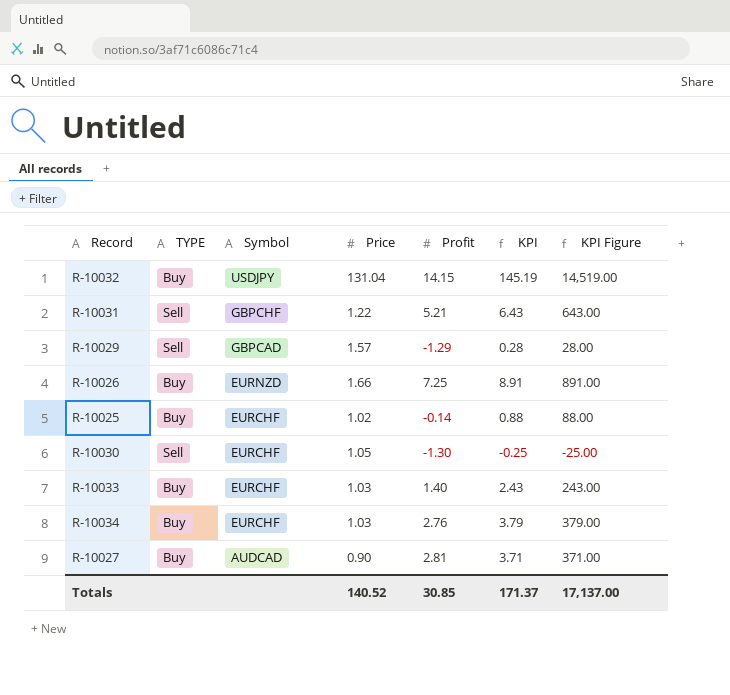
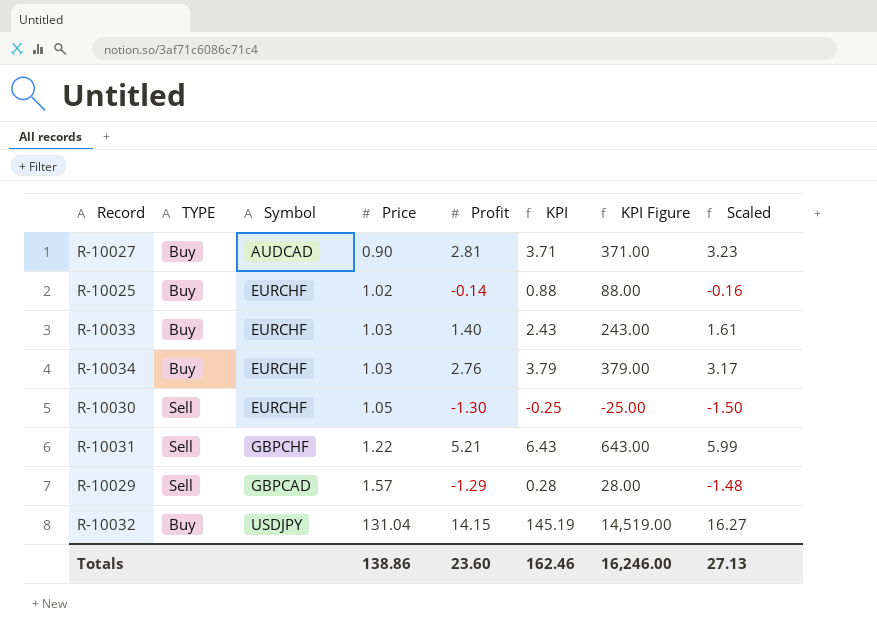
row order: Symbol descending -> Price ascending
column Scaled | formula: none -> [Profit] * 1.15
row R-10026: Buy | EURNZD | 1.66 | 7.25 | 8.91 | 891.00 -> none
Totals | Price: 140.52 -> 138.86
Totals | Profit: 30.85 -> 23.60
Totals | KPI: 171.37 -> 162.46
Totals | KPI Figure: 17,137.00 -> 16,246.00

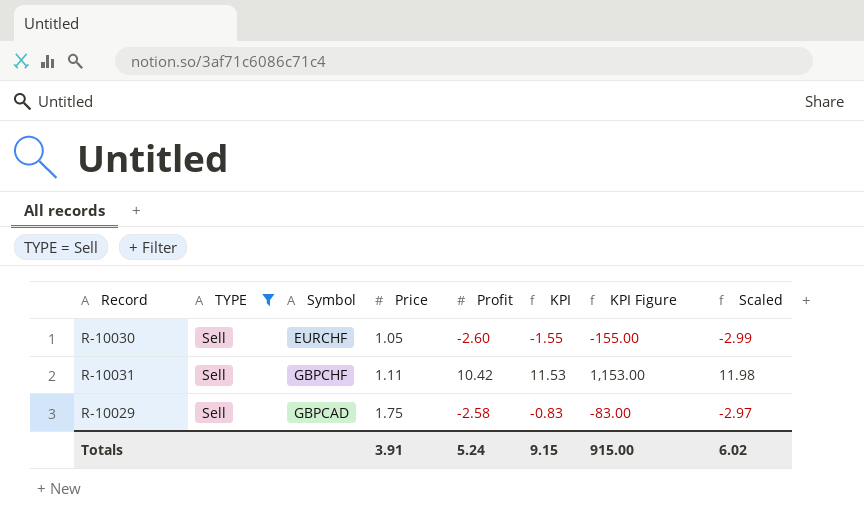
filter: none -> TYPE = Sell
R-10030 | Profit: -1.30 -> -2.60
R-10030 | KPI: -0.25 -> -1.55
R-10030 | KPI Figure: -25.00 -> -155.00
R-10030 | Scaled: -1.50 -> -2.99
R-10031 | Price: 1.22 -> 1.11
R-10031 | Profit: 5.21 -> 10.42
R-10031 | KPI: 6.43 -> 11.53
R-10031 | KPI Figure: 643.00 -> 1,153.00
R-10031 | Scaled: 5.99 -> 11.98
R-10029 | Price: 1.57 -> 1.75
R-10029 | Profit: -1.29 -> -2.58
R-10029 | KPI: 0.28 -> -0.83
R-10029 | KPI Figure: 28.00 -> -83.00
R-10029 | Scaled: -1.48 -> -2.97
Totals | Price: 138.86 -> 3.91
Totals | Profit: 23.60 -> 5.24
Totals | KPI: 162.46 -> 9.15
Totals | KPI Figure: 16,246.00 -> 915.00
Totals | Scaled: 27.13 -> 6.02

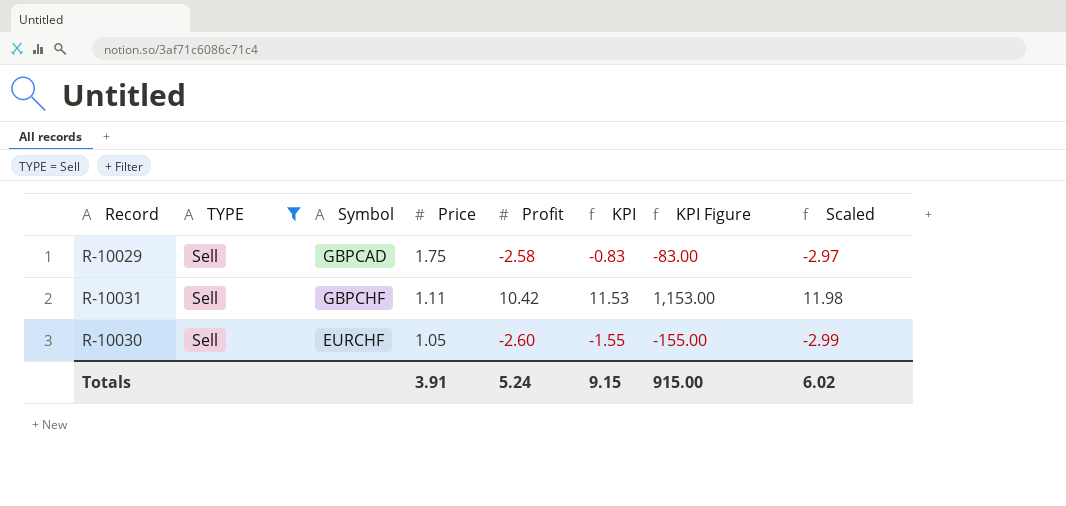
row order: Price ascending -> Price descending

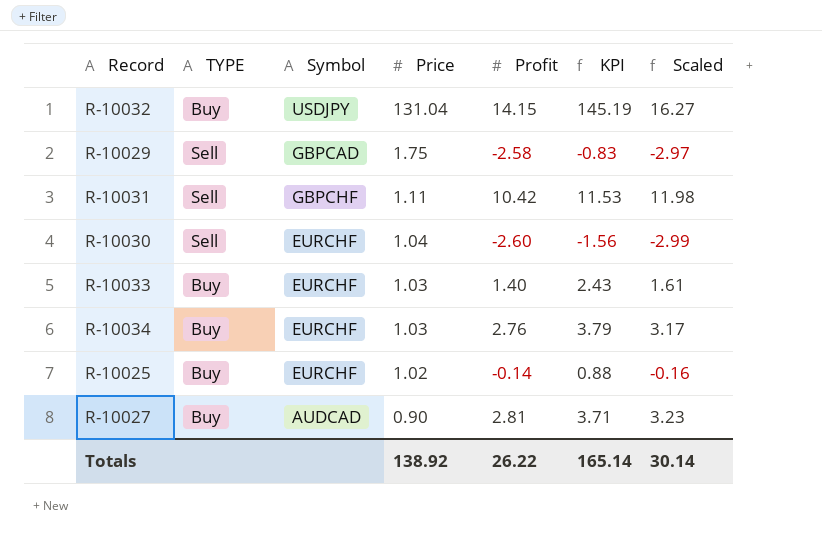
filter: TYPE = Sell -> none
column KPI Figure | formula: [KPI] * 100 -> none
R-10030 | Price: 1.05 -> 1.04
R-10030 | KPI: -1.55 -> -1.56
Totals | Price: 3.91 -> 138.92
Totals | Profit: 5.24 -> 26.22
Totals | KPI: 9.15 -> 165.14
Totals | Scaled: 6.02 -> 30.14

